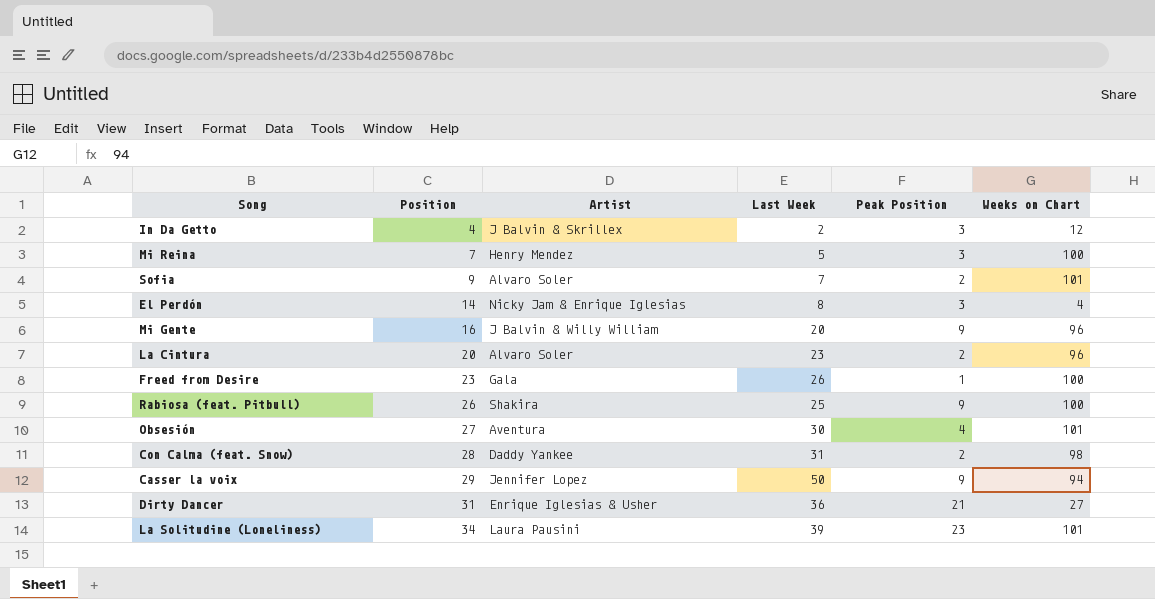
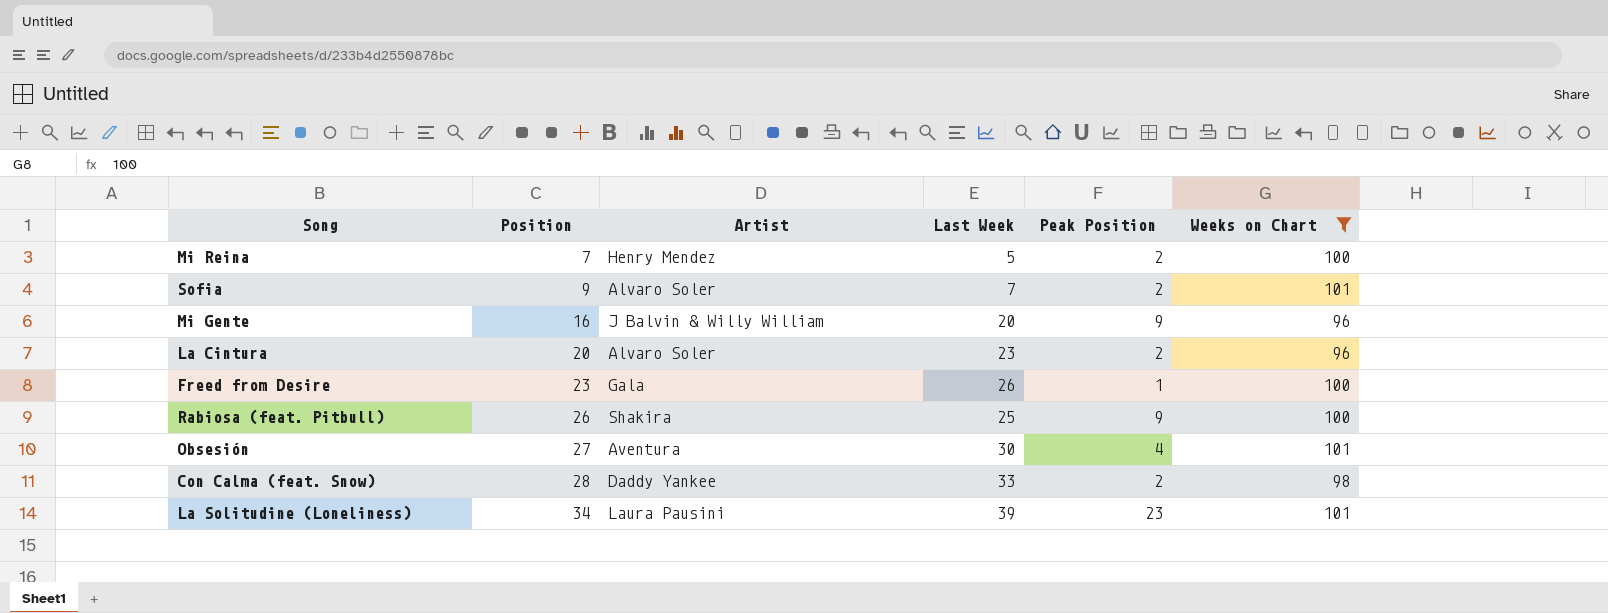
filter: none -> Weeks on Chart >= 96
Mi Reina | Peak Position: 3 -> 2
Con Calma (feat. Snow) | Last Week: 31 -> 33

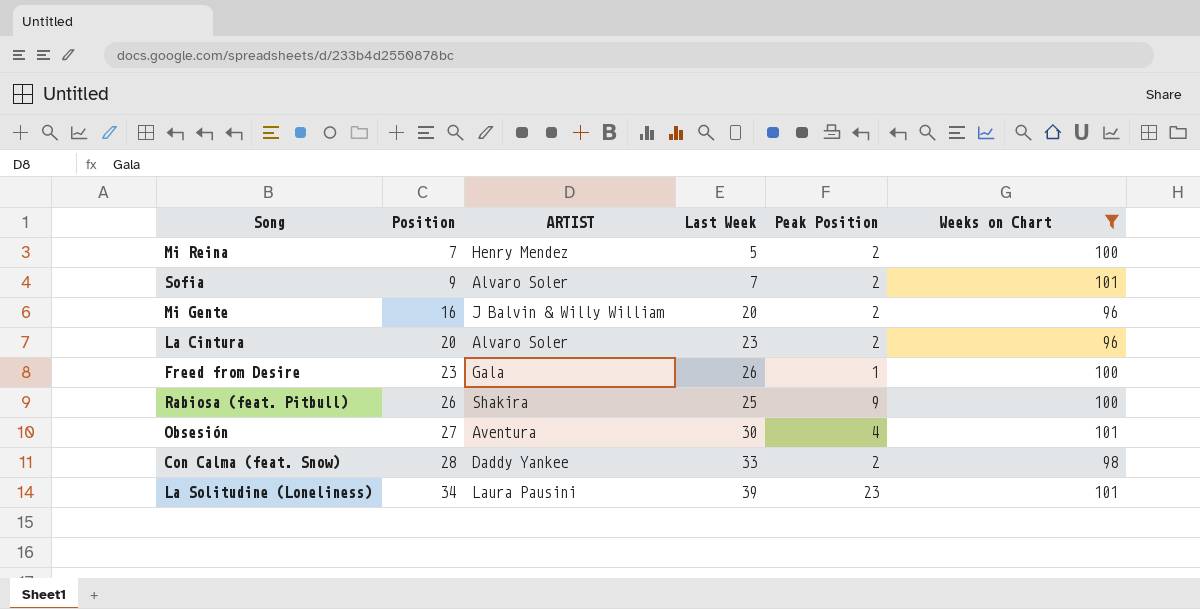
column name: Artist -> ARTIST
Mi Gente | Peak Position: 9 -> 2

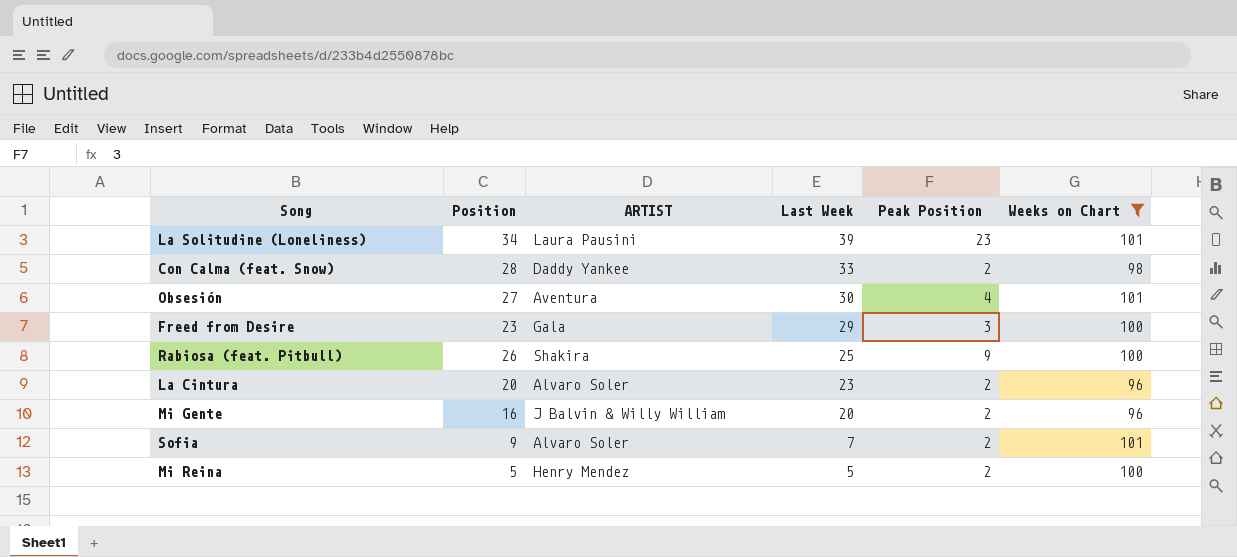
row order: Position ascending -> Last Week descending
Freed from Desire | Last Week: 26 -> 29
Freed from Desire | Peak Position: 1 -> 3
Mi Reina | Position: 7 -> 5

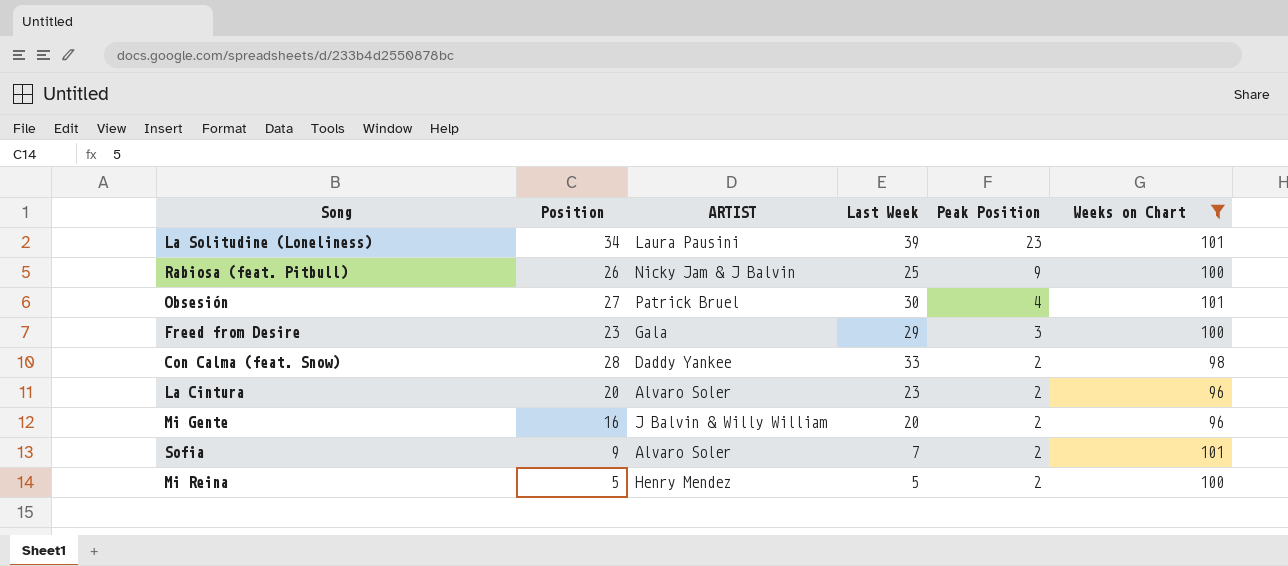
row order: Last Week descending -> Peak Position descending
Rabiosa (feat. Pitbull) | ARTIST: Shakira -> Nicky Jam & J Balvin
Obsesión | ARTIST: Aventura -> Patrick Bruel

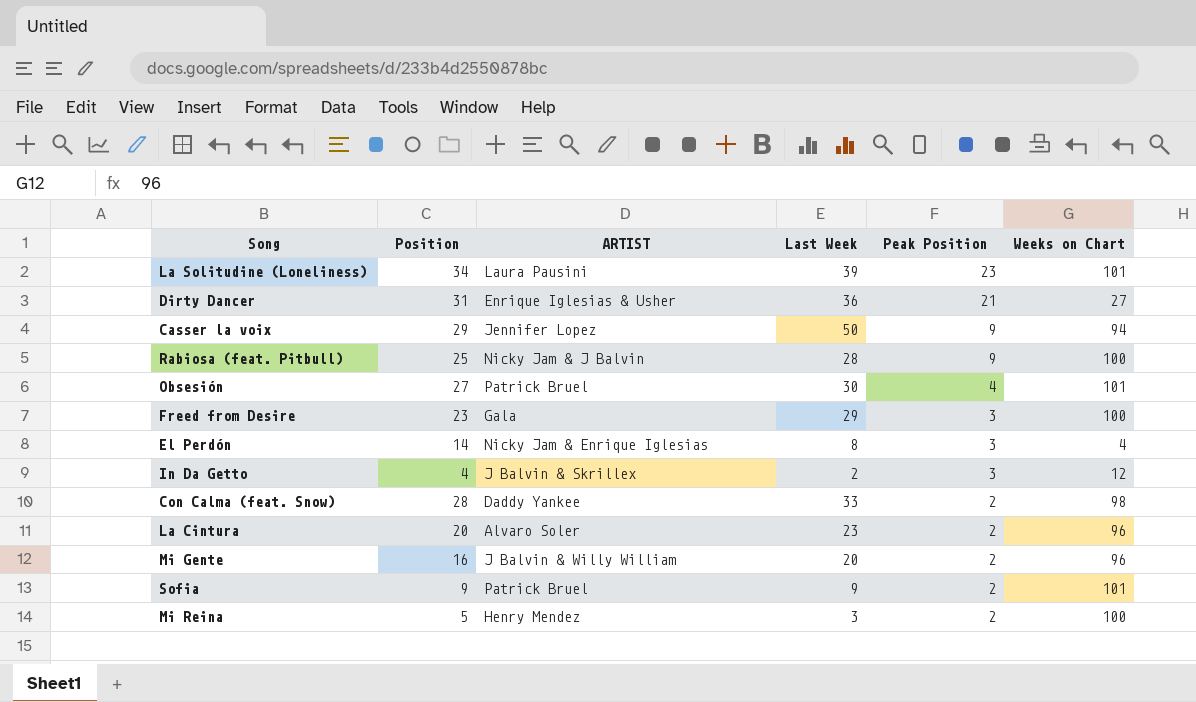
filter: Weeks on Chart >= 96 -> none
Rabiosa (feat. Pitbull) | Position: 26 -> 25
Rabiosa (feat. Pitbull) | Last Week: 25 -> 28
Sofia | ARTIST: Alvaro Soler -> Patrick Bruel
Sofia | Last Week: 7 -> 9
Mi Reina | Last Week: 5 -> 3

